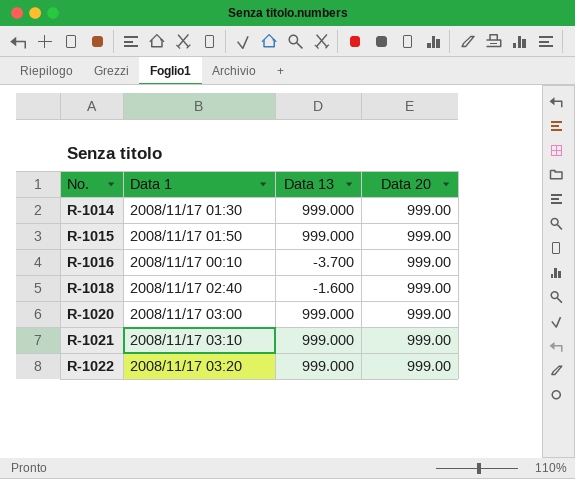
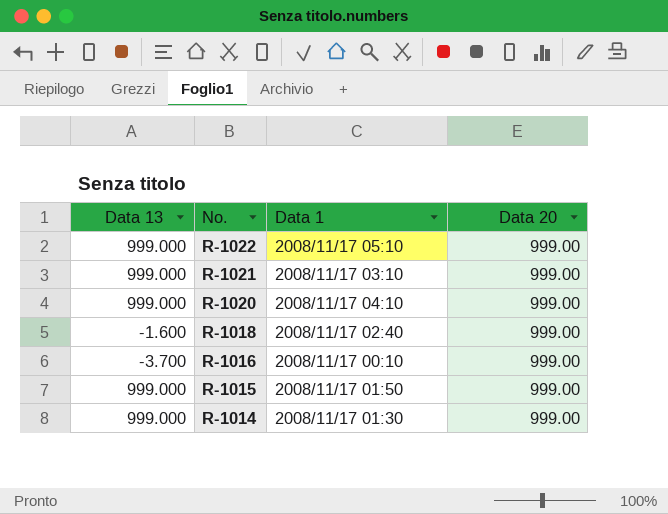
row order: No. ascending -> No. descending
column Data 13 | position: 3 -> 1
R-1022 | Data 1: 2008/11/17 03:20 -> 2008/11/17 05:10
R-1020 | Data 1: 2008/11/17 03:00 -> 2008/11/17 04:10

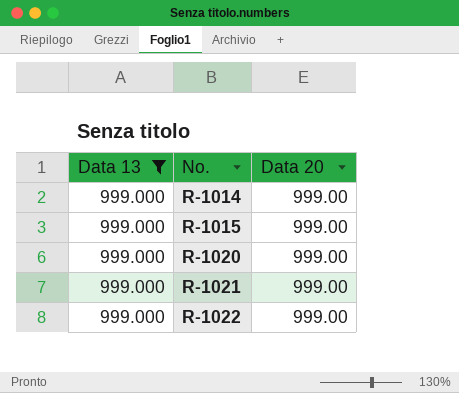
filter: none -> Data 13 = 999.000
row order: No. descending -> No. ascending
column Data 1 | position: 3 -> none

